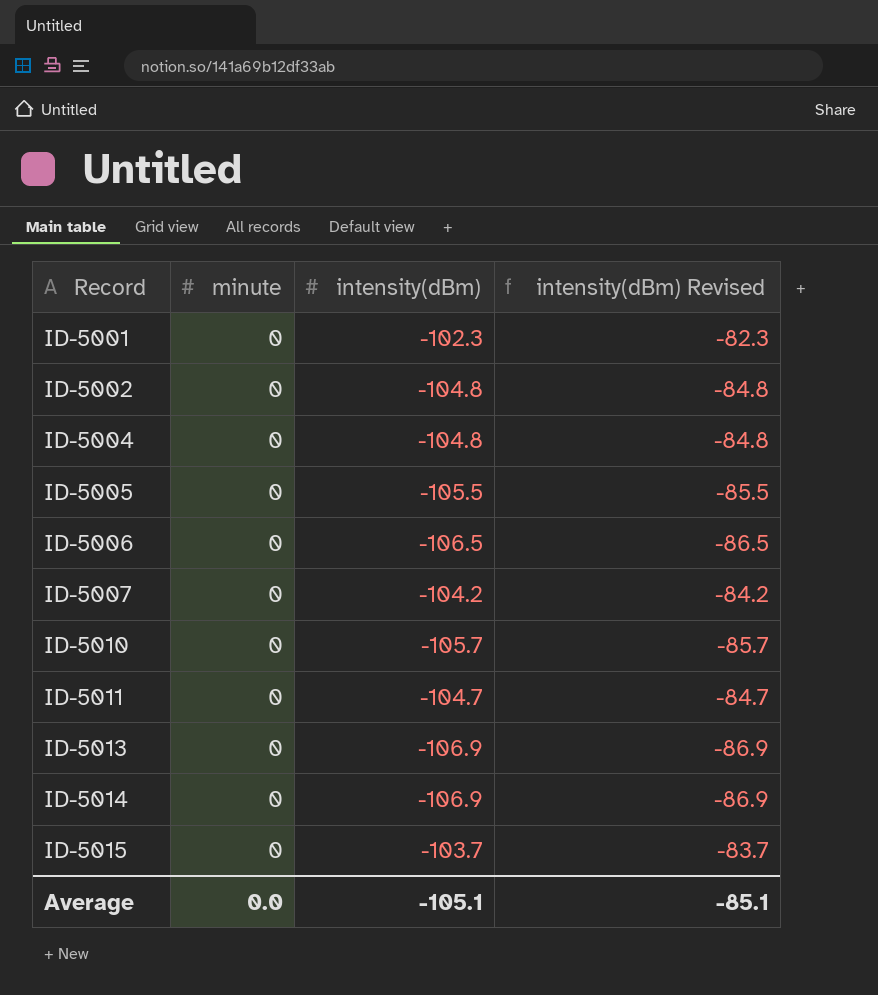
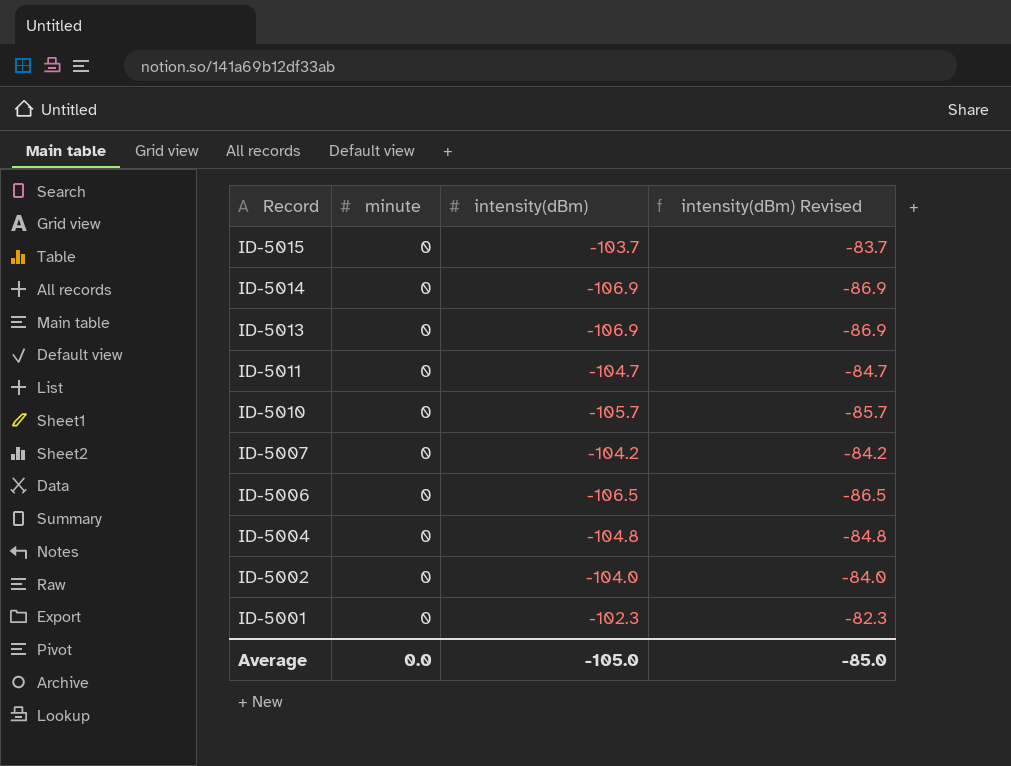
row order: Record ascending -> Record descending
row ID-5005: 0 | -105.5 | -85.5 -> none
ID-5002 | intensity(dBm): -104.8 -> -104.0
ID-5002 | intensity(dBm) Revised: -84.8 -> -84.0
Average | intensity(dBm): -105.1 -> -105.0
Average | intensity(dBm) Revised: -85.1 -> -85.0

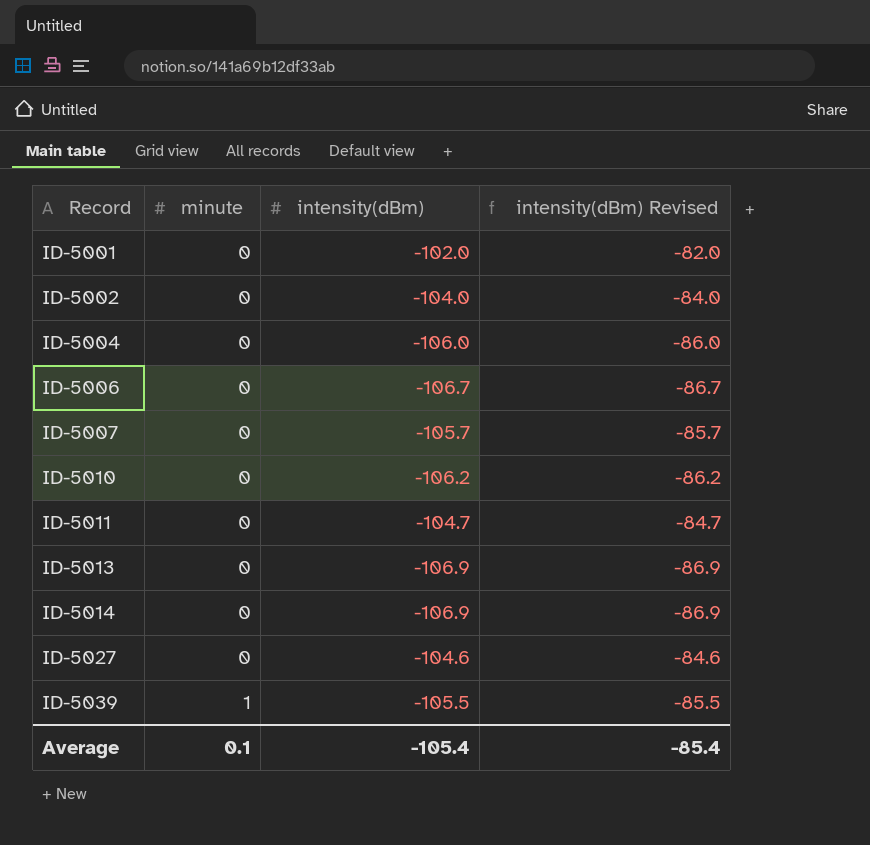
row order: Record descending -> Record ascending
row ID-5015: 0 | -103.7 | -83.7 -> none
ID-5001 | intensity(dBm): -102.3 -> -102.0
ID-5001 | intensity(dBm) Revised: -82.3 -> -82.0
ID-5004 | intensity(dBm): -104.8 -> -106.0
ID-5004 | intensity(dBm) Revised: -84.8 -> -86.0
ID-5006 | intensity(dBm): -106.5 -> -106.7
ID-5006 | intensity(dBm) Revised: -86.5 -> -86.7
ID-5007 | intensity(dBm): -104.2 -> -105.7
ID-5007 | intensity(dBm) Revised: -84.2 -> -85.7
ID-5010 | intensity(dBm): -105.7 -> -106.2
ID-5010 | intensity(dBm) Revised: -85.7 -> -86.2
row ID-5027: none -> 0 | -104.6 | -84.6
row ID-5039: none -> 1 | -105.5 | -85.5
Average | minute: 0.0 -> 0.1
Average | intensity(dBm): -105.0 -> -105.4
Average | intensity(dBm) Revised: -85.0 -> -85.4

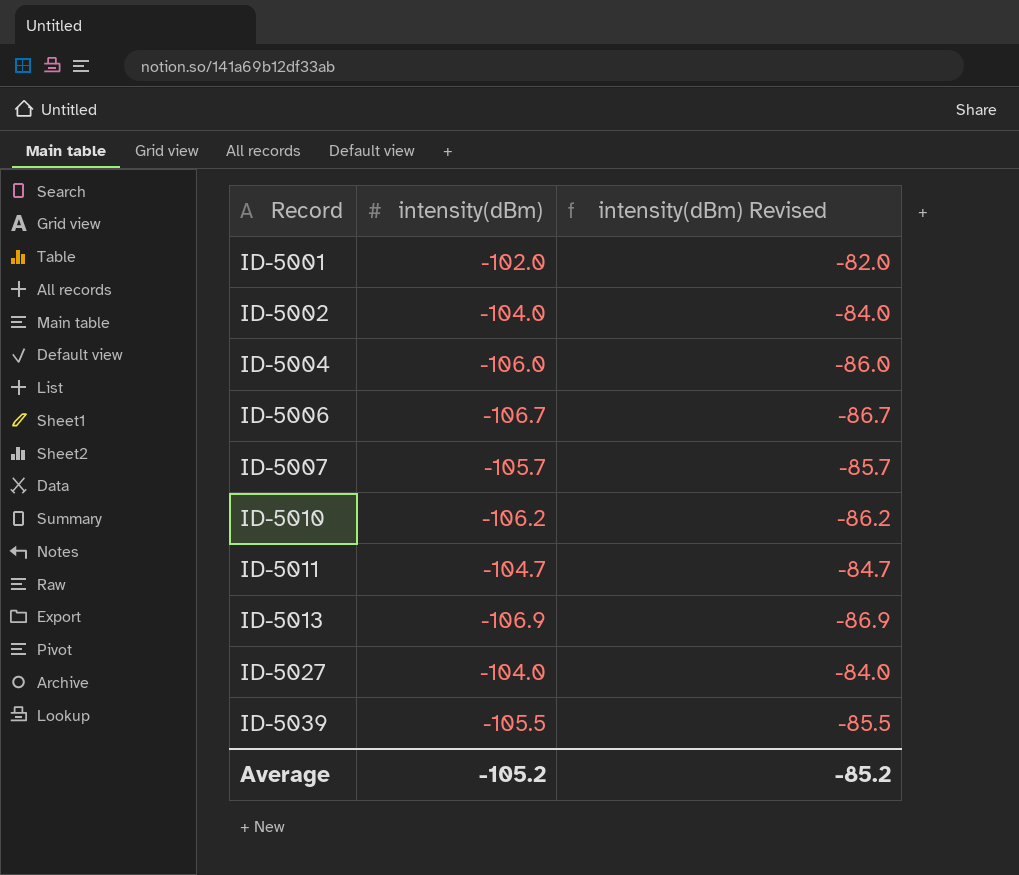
column minute | position: 2 -> none
row ID-5014: 0 | -106.9 | -86.9 -> none
ID-5027 | intensity(dBm): -104.6 -> -104.0
ID-5027 | intensity(dBm) Revised: -84.6 -> -84.0
Average | intensity(dBm): -105.4 -> -105.2
Average | intensity(dBm) Revised: -85.4 -> -85.2

